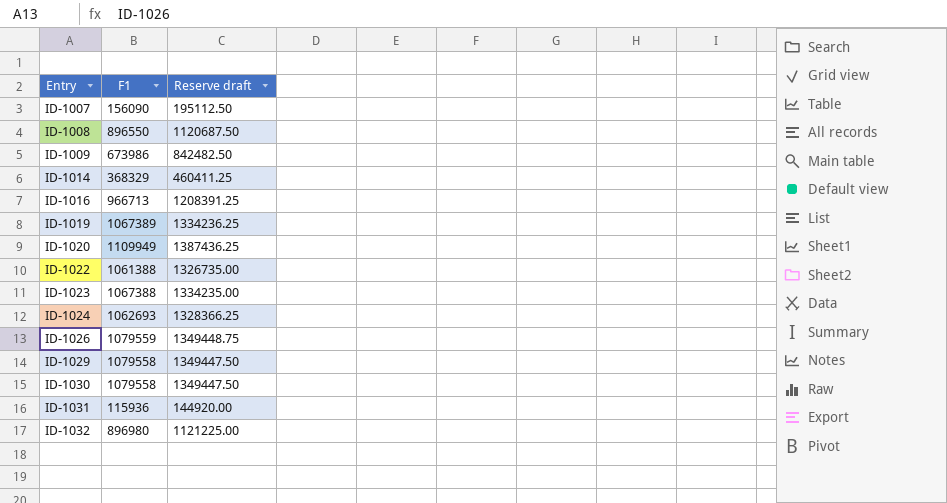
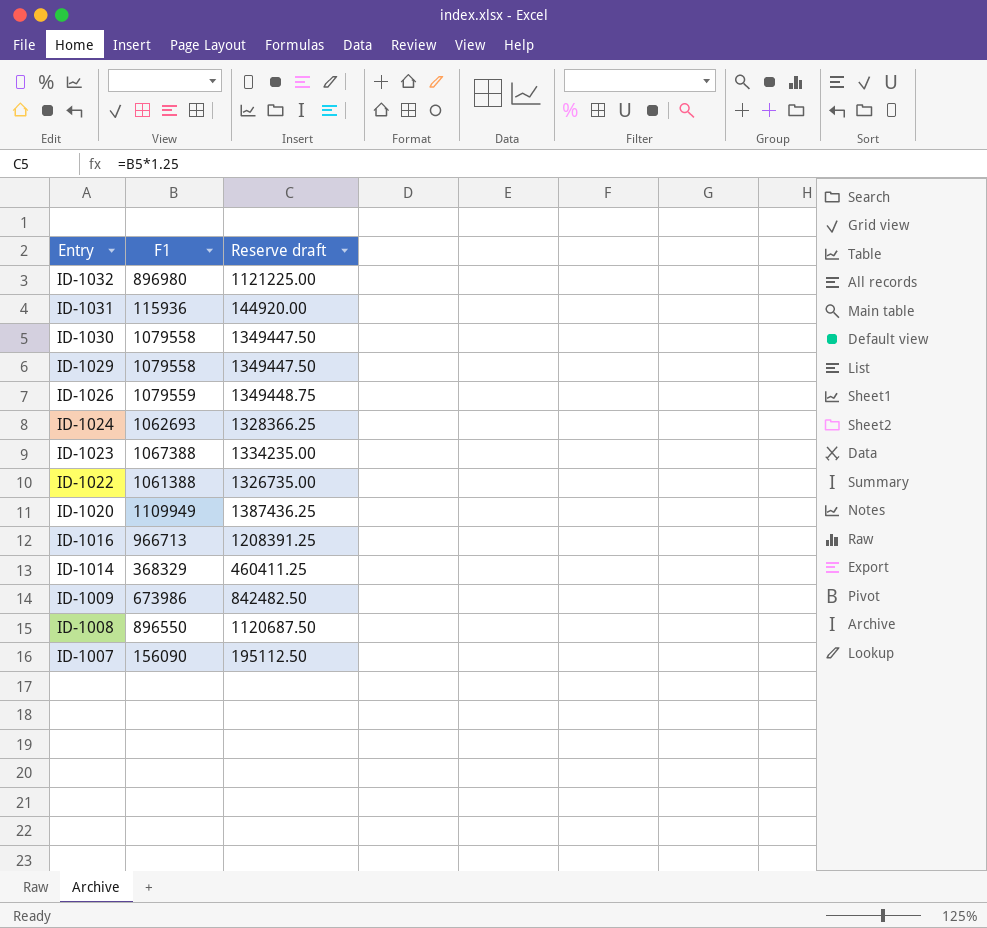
row order: Entry ascending -> Entry descending
row ID-1019: 1067389 | 1334236.25 -> none

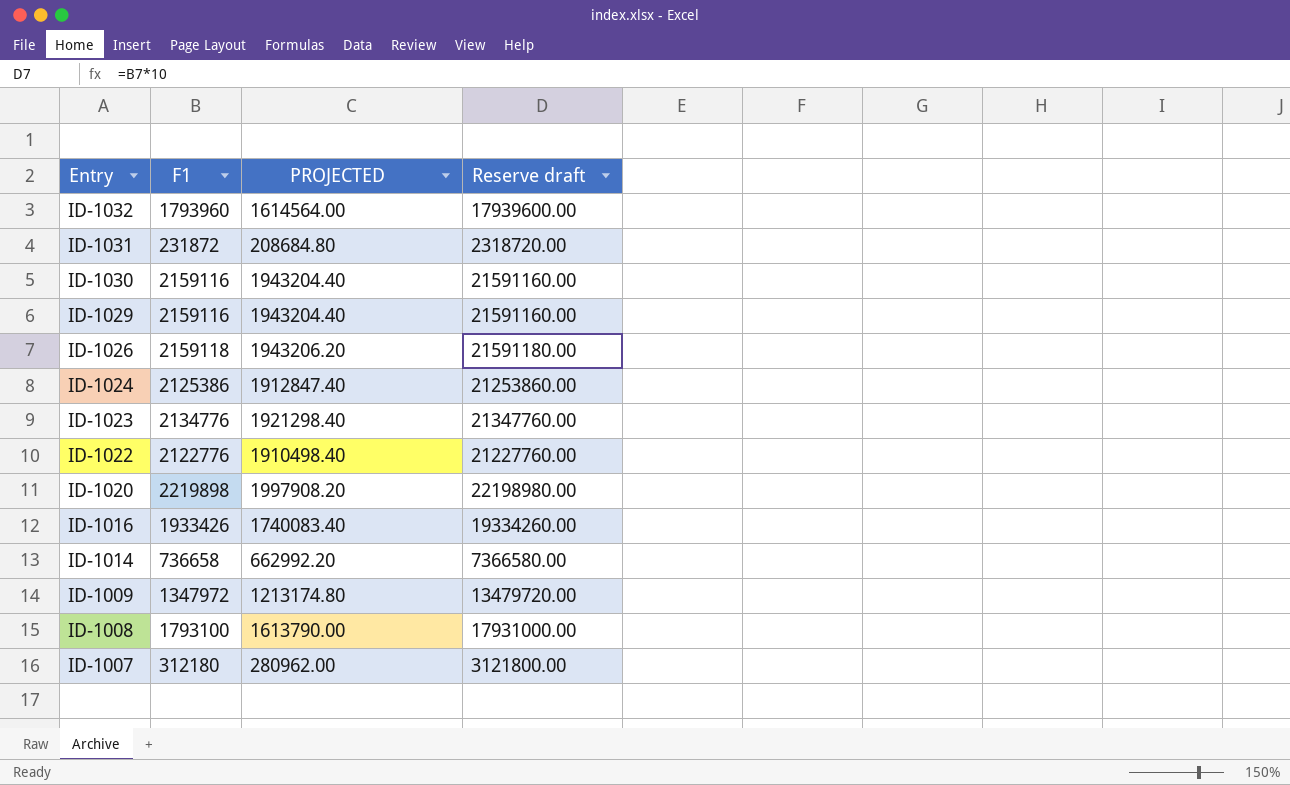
column PROJECTED | formula: none -> [F1] * 0.9
column Reserve draft | formula: [F1] * 1.25 -> [F1] * 10
ID-1032 | F1: 896980 -> 1793960
ID-1031 | F1: 115936 -> 231872
ID-1030 | F1: 1079558 -> 2159116
ID-1029 | F1: 1079558 -> 2159116
ID-1026 | F1: 1079559 -> 2159118
ID-1024 | F1: 1062693 -> 2125386
ID-1023 | F1: 1067388 -> 2134776
ID-1022 | F1: 1061388 -> 2122776
ID-1020 | F1: 1109949 -> 2219898
ID-1016 | F1: 966713 -> 1933426
ID-1014 | F1: 368329 -> 736658
ID-1009 | F1: 673986 -> 1347972
ID-1008 | F1: 896550 -> 1793100
ID-1007 | F1: 156090 -> 312180

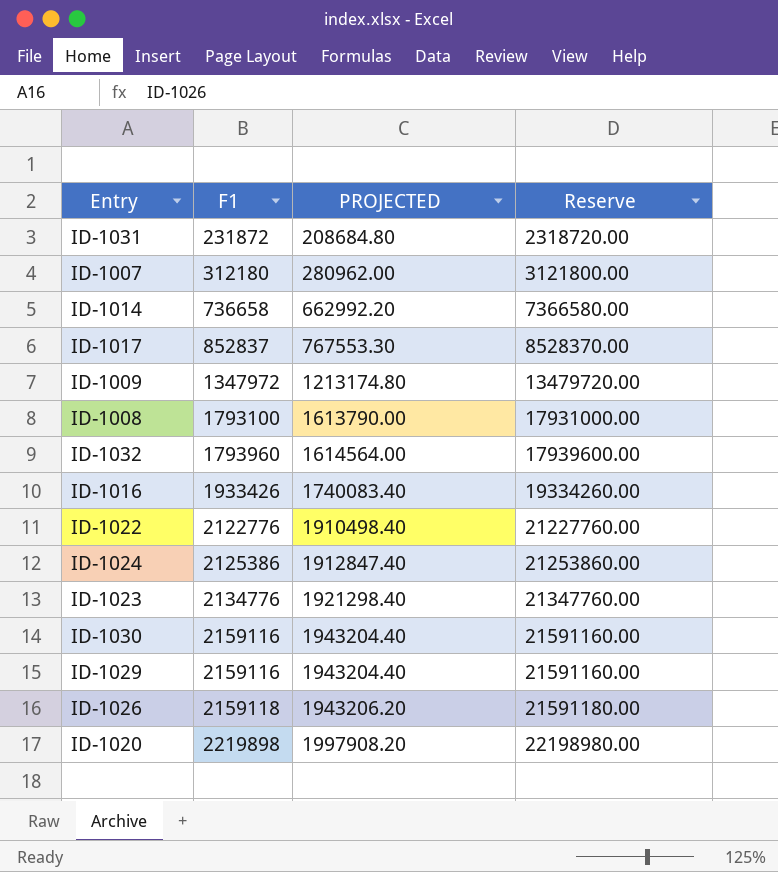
row order: Entry descending -> F1 ascending
column name: Reserve draft -> Reserve
row ID-1017: none -> 852837 | 767553.30 | 8528370.00

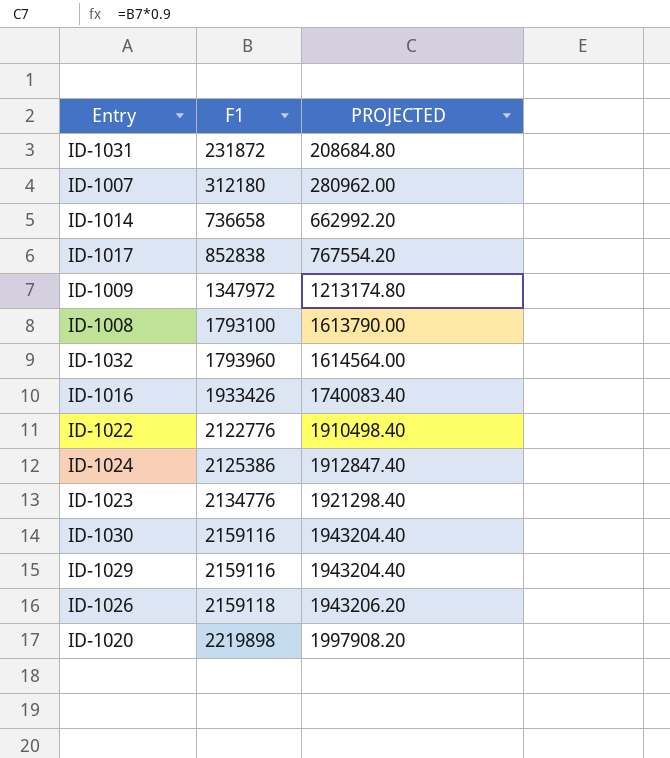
column Reserve | formula: [F1] * 10 -> none
ID-1017 | F1: 852837 -> 852838
ID-1017 | PROJECTED: 767553.30 -> 767554.20

